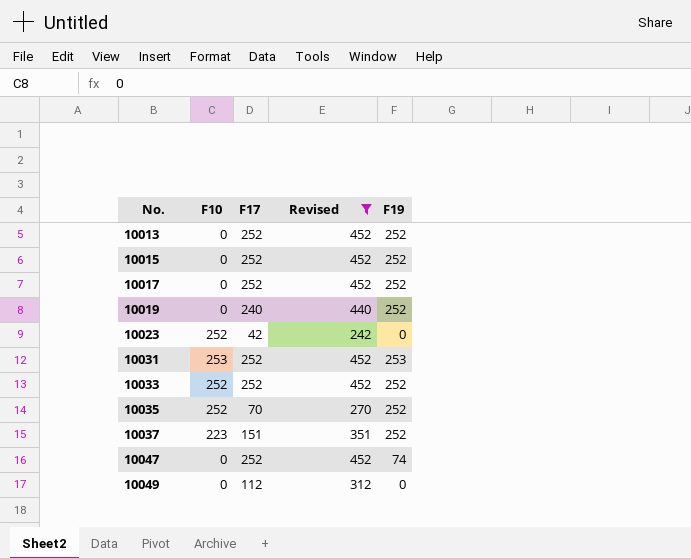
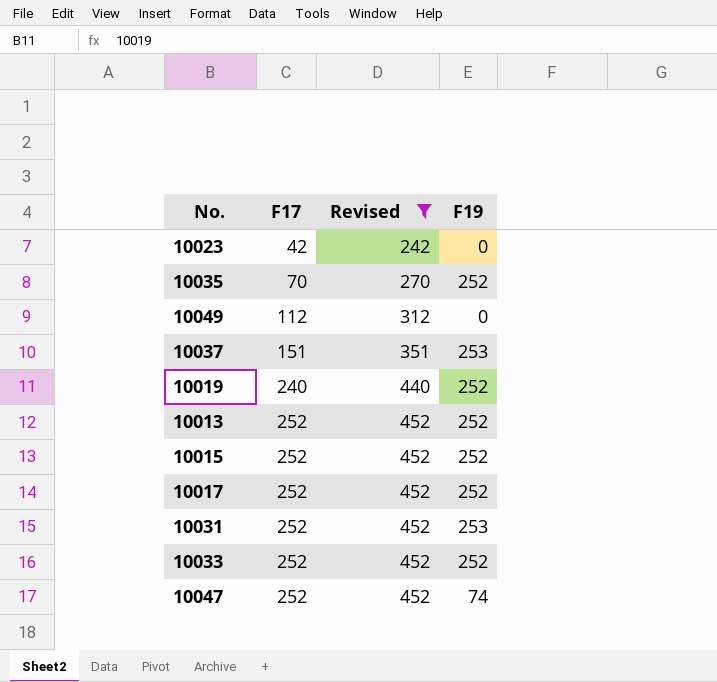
row order: No. ascending -> F17 ascending
column F10 | position: 2 -> none
10037 | F19: 252 -> 253

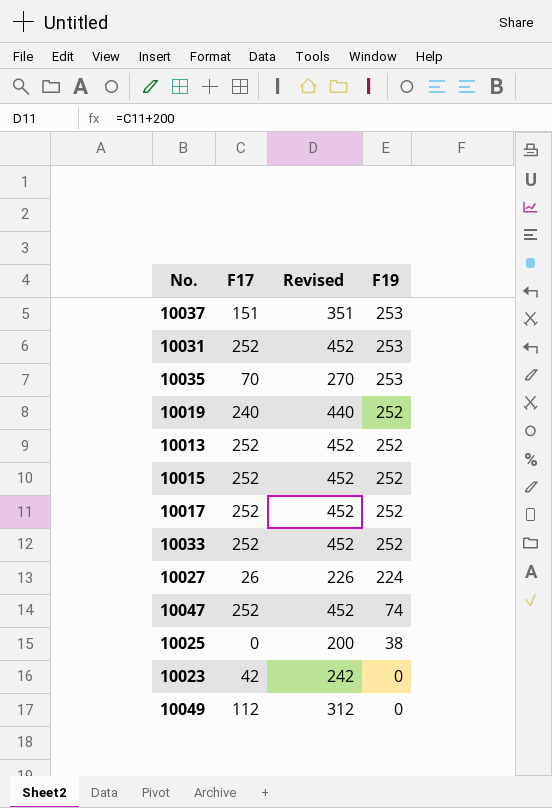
filter: Revised >= 242 -> none
row order: F17 ascending -> F19 descending
10035 | F19: 252 -> 253

